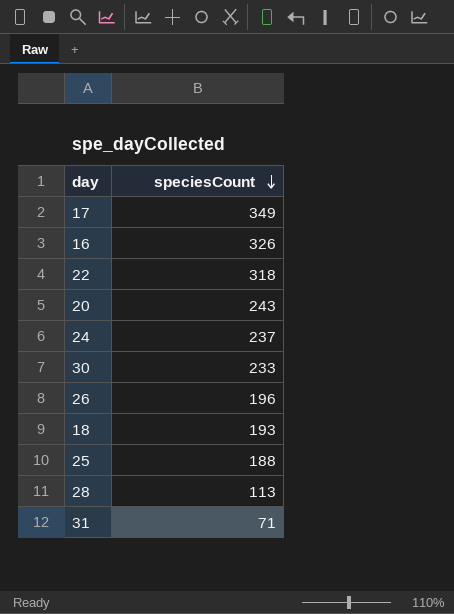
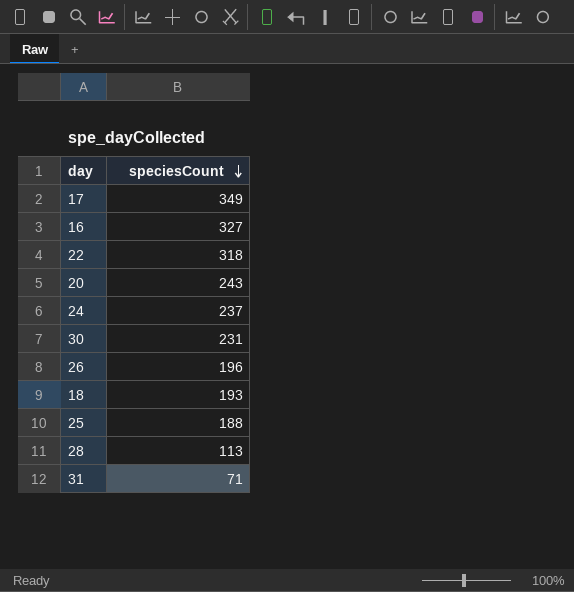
16 | speciesCount: 326 -> 327
30 | speciesCount: 233 -> 231

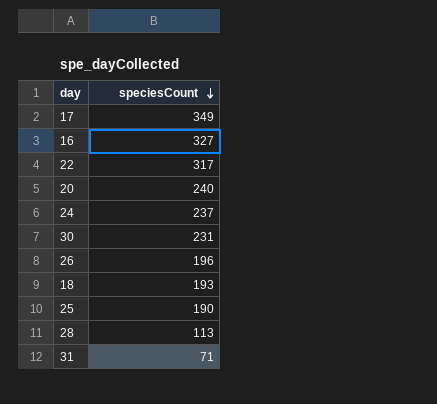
22 | speciesCount: 318 -> 317
20 | speciesCount: 243 -> 240
25 | speciesCount: 188 -> 190

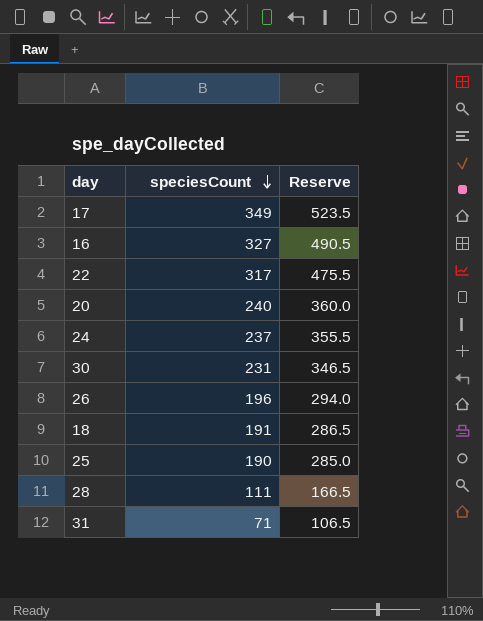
column Reserve | formula: none -> [speciesCount] * 1.5
18 | speciesCount: 193 -> 191
28 | speciesCount: 113 -> 111

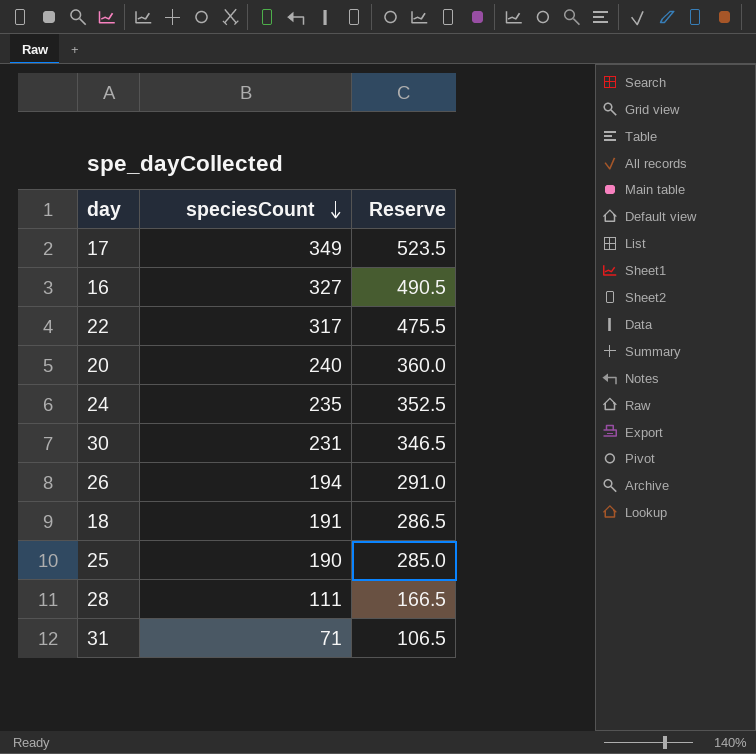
24 | speciesCount: 237 -> 235
24 | Reserve: 355.5 -> 352.5
26 | speciesCount: 196 -> 194
26 | Reserve: 294.0 -> 291.0

